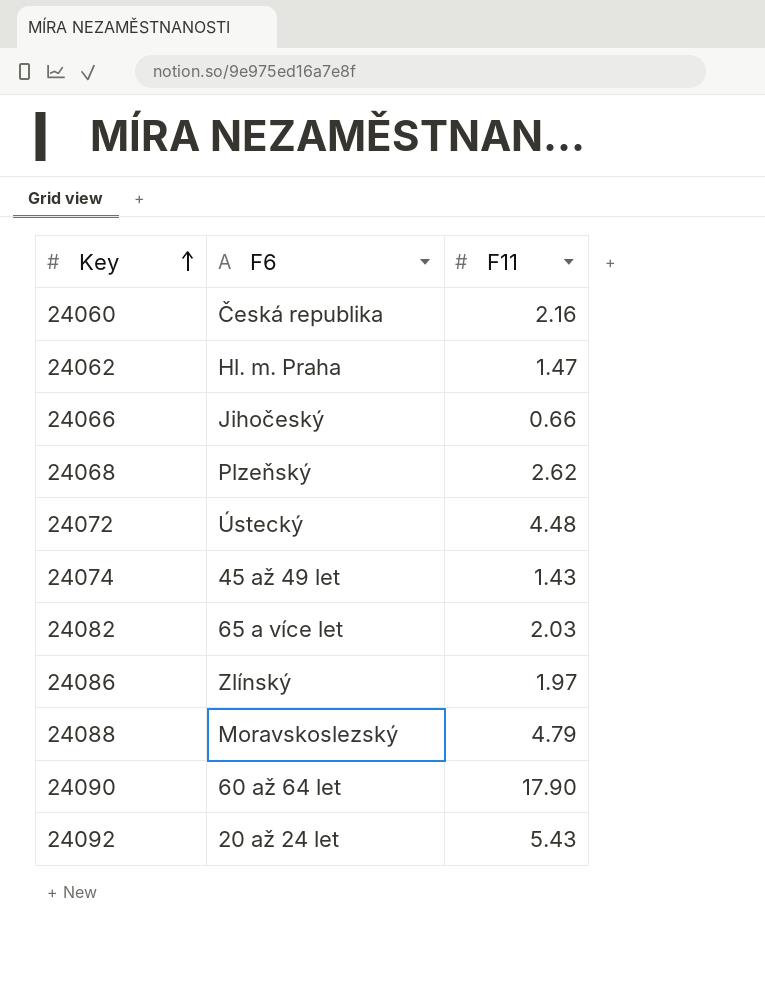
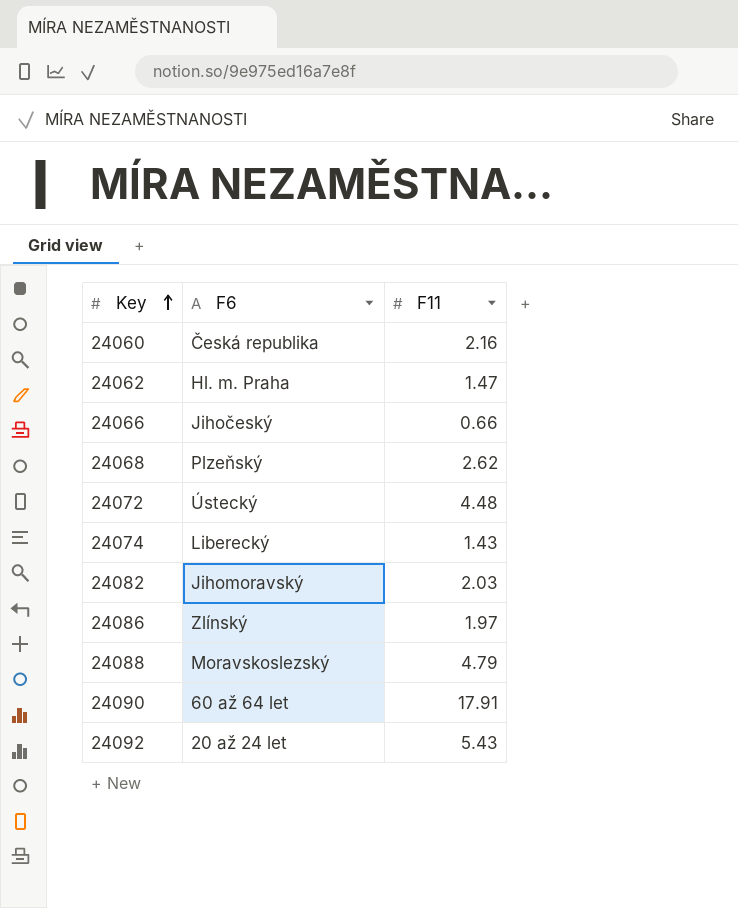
24074 | F6: 45 až 49 let -> Liberecký
24082 | F6: 65 a více let -> Jihomoravský
24090 | F11: 17.90 -> 17.91

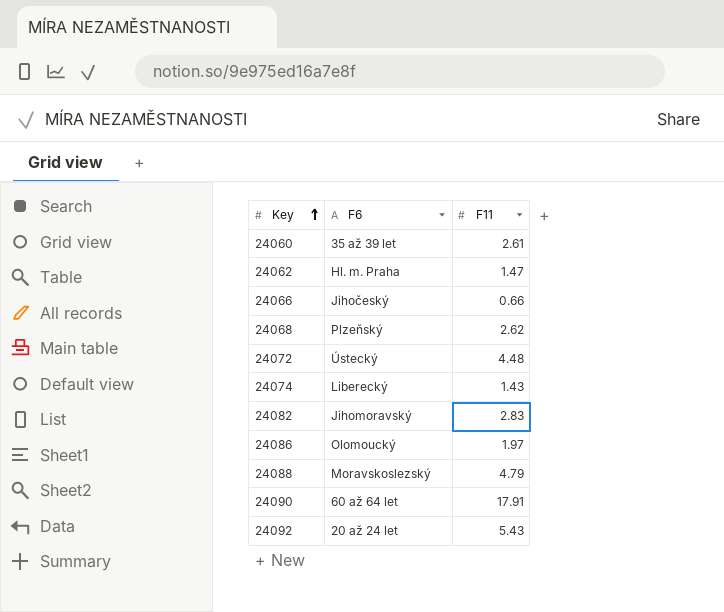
24060 | F6: Česká republika -> 35 až 39 let
24060 | F11: 2.16 -> 2.61
24082 | F11: 2.03 -> 2.83
24086 | F6: Zlínský -> Olomoucký

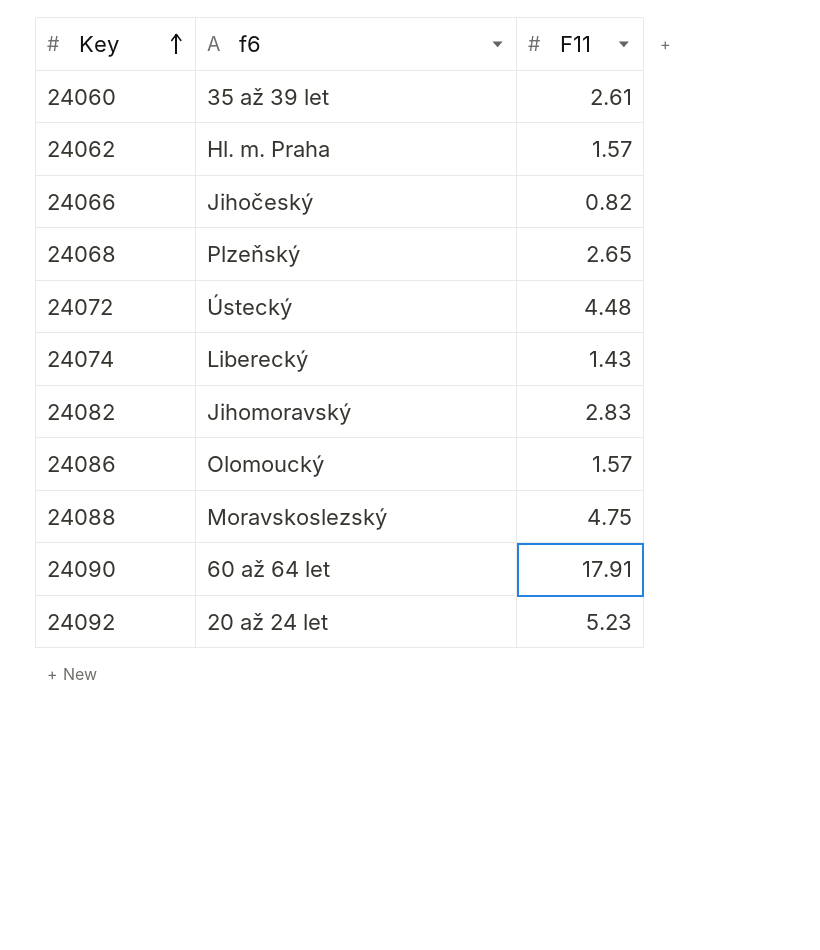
column name: F6 -> f6
24062 | F11: 1.47 -> 1.57
24066 | F11: 0.66 -> 0.82
24068 | F11: 2.62 -> 2.65
24086 | F11: 1.97 -> 1.57
24088 | F11: 4.79 -> 4.75
24092 | F11: 5.43 -> 5.23

